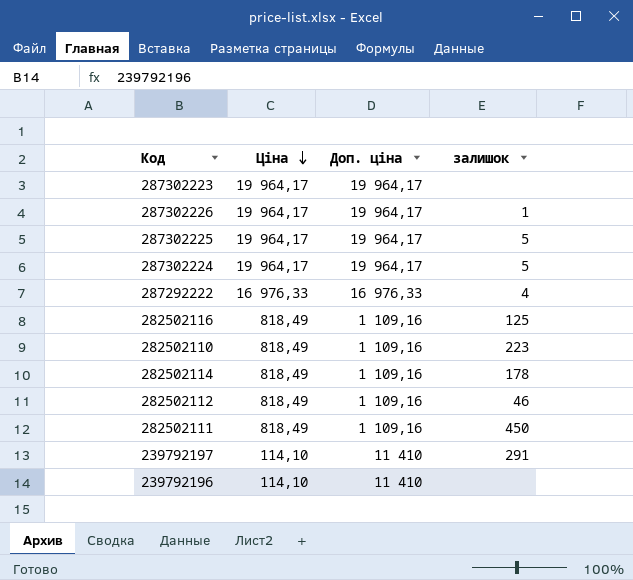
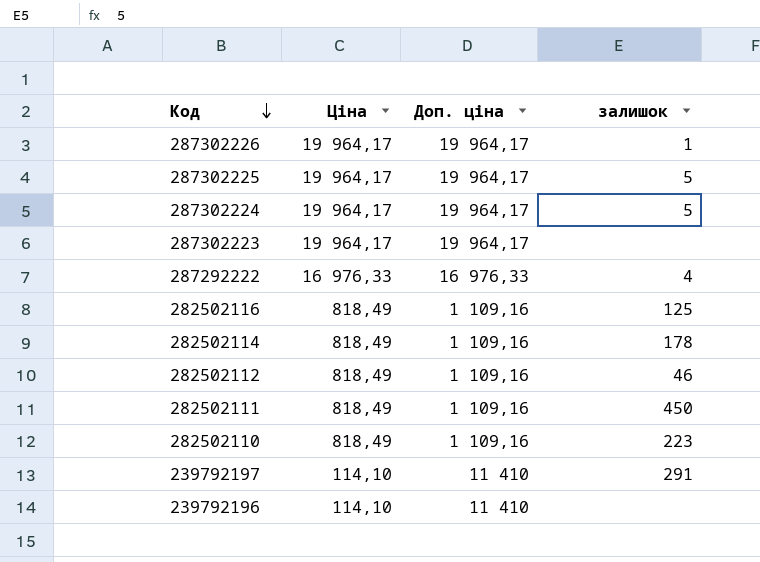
row order: Ціна descending -> Код descending

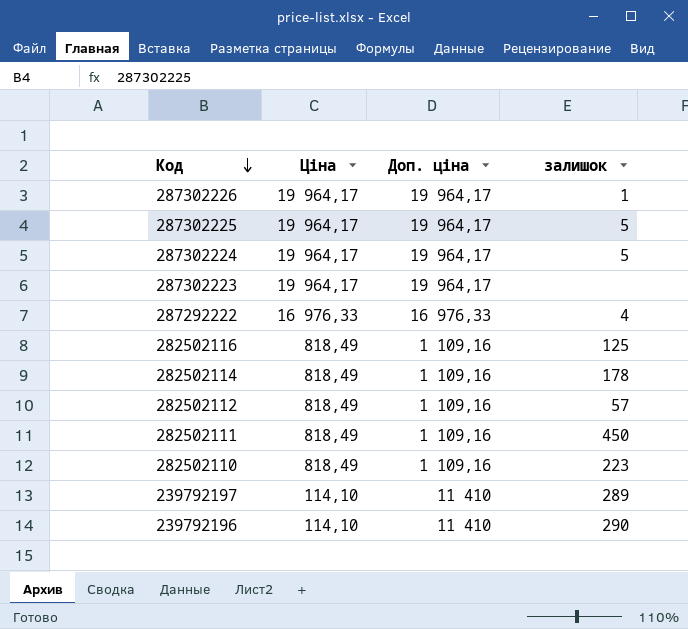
282502112 | залишок: 46 -> 57
239792197 | залишок: 291 -> 289
239792196 | залишок: none -> 290

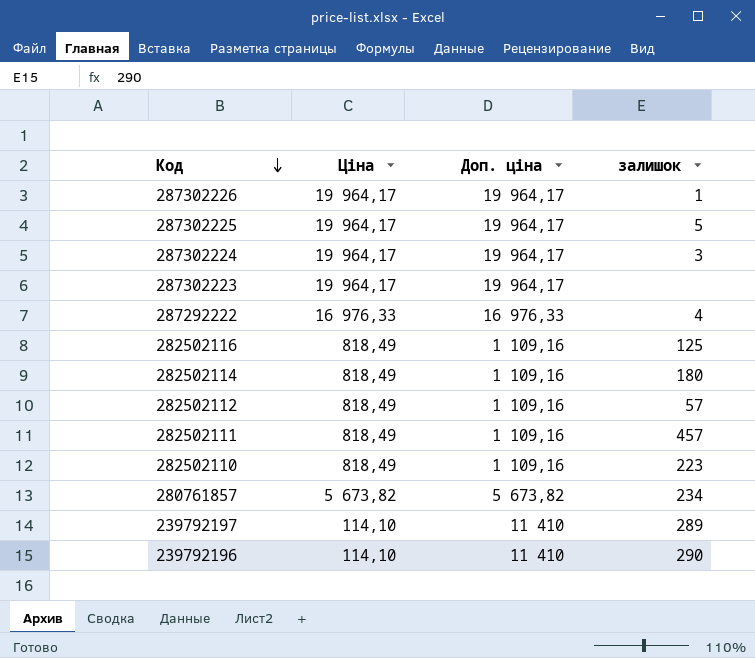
287302224 | залишок: 5 -> 3
282502114 | залишок: 178 -> 180
282502111 | залишок: 450 -> 457
row 280761857: none -> 5 673,82 | 5 673,82 | 234

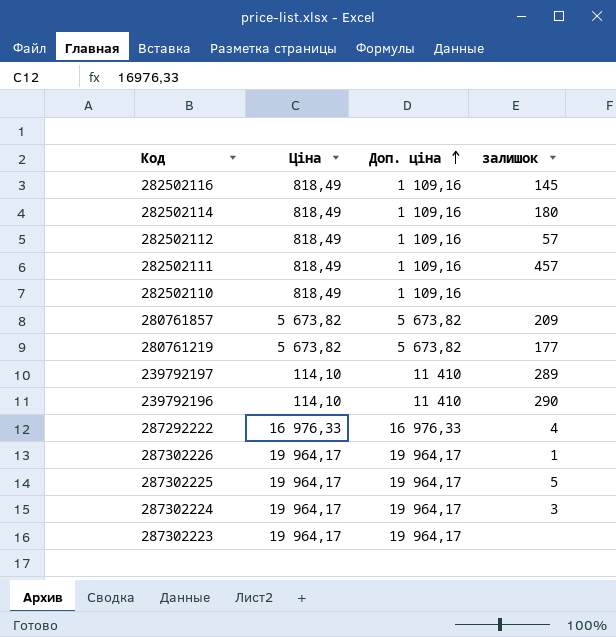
row order: Код descending -> Доп. ціна ascending
282502116 | залишок: 125 -> 145
282502110 | залишок: 223 -> none
280761857 | залишок: 234 -> 209
row 280761219: none -> 5 673,82 | 5 673,82 | 177

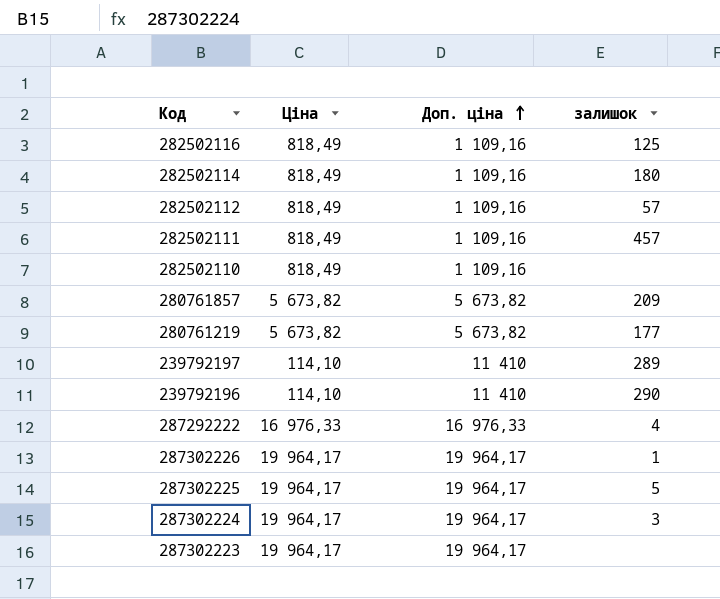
282502116 | залишок: 145 -> 125

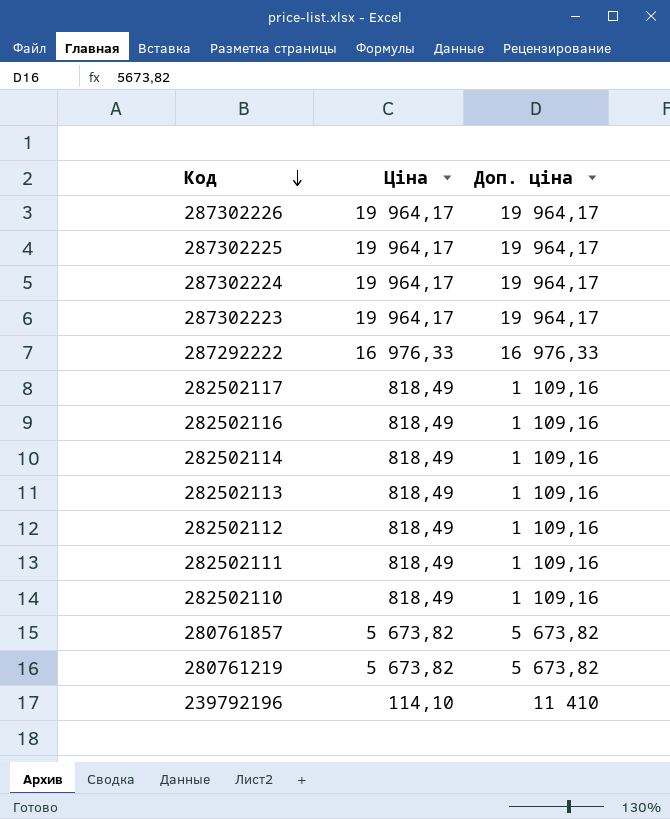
row order: Доп. ціна ascending -> Код descending
column залишок | position: 4 -> none
row 239792197: 114,10 | 11 410 | 289 -> none
row 282502117: none -> 818,49 | 1 109,16
row 282502113: none -> 818,49 | 1 109,16

